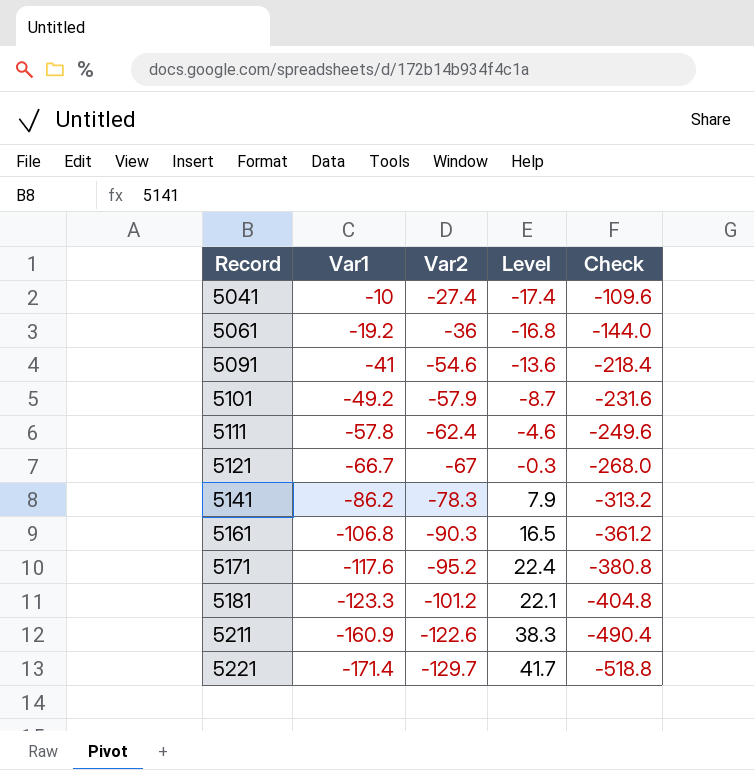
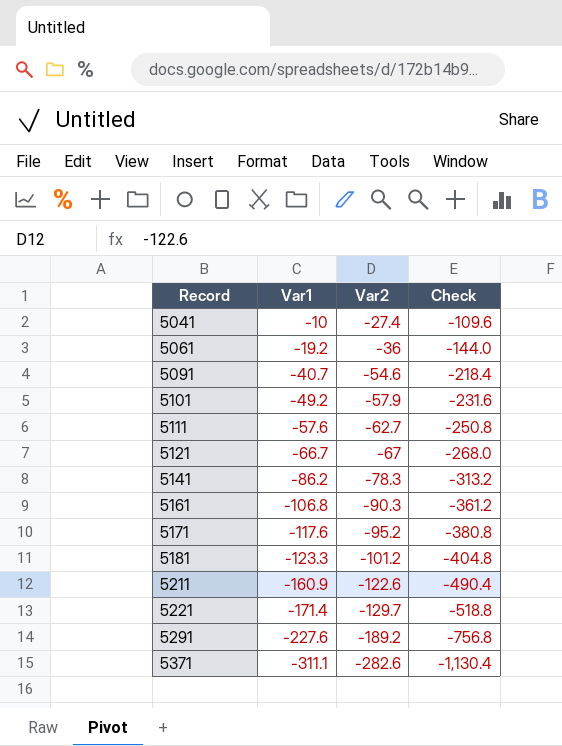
column Level | formula: [Var2] - [Var1] -> none
5091 | Var1: -41 -> -40.7
5111 | Var1: -57.8 -> -57.6
5111 | Var2: -62.4 -> -62.7
5111 | Check: -249.6 -> -250.8
row 5291: none -> -227.6 | -189.2 | -756.8
row 5371: none -> -311.1 | -282.6 | -1,130.4

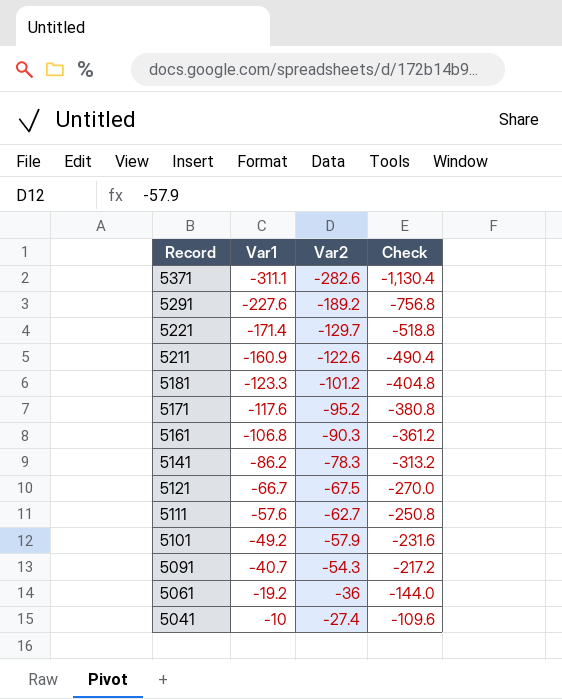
row order: Record ascending -> Record descending
5121 | Var2: -67 -> -67.5
5121 | Check: -268.0 -> -270.0
5091 | Var2: -54.6 -> -54.3
5091 | Check: -218.4 -> -217.2

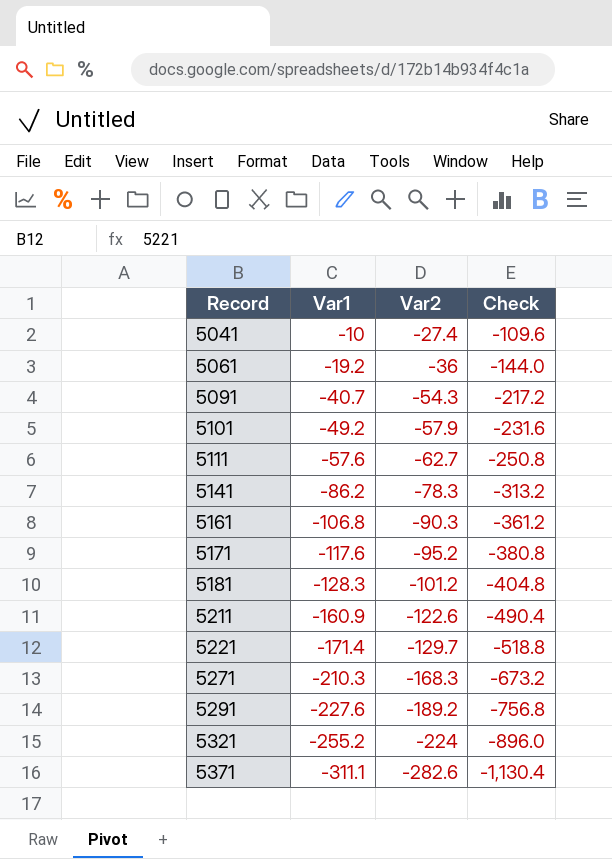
row order: Record descending -> Record ascending
row 5121: -66.7 | -67.5 | -270.0 -> none
5181 | Var1: -123.3 -> -128.3
row 5271: none -> -210.3 | -168.3 | -673.2
row 5321: none -> -255.2 | -224 | -896.0

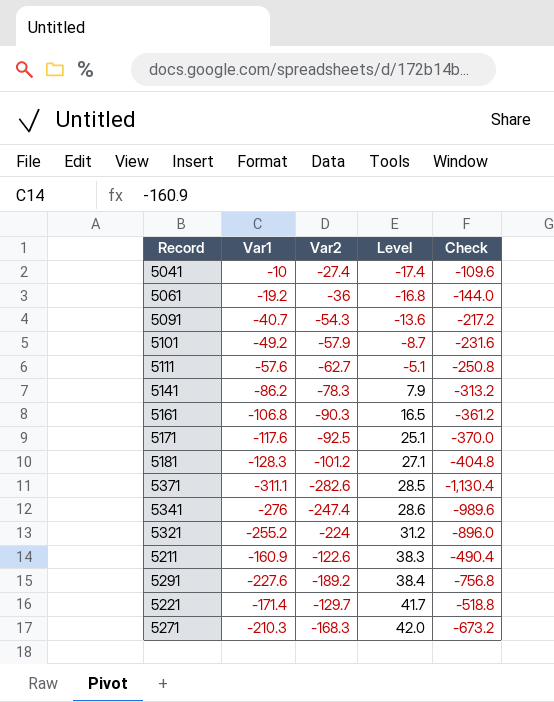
row order: Record ascending -> Level ascending
column Level | formula: none -> [Var2] - [Var1]
5171 | Var2: -95.2 -> -92.5
5171 | Check: -380.8 -> -370.0
row 5341: none -> -276 | -247.4 | 28.6 | -989.6

